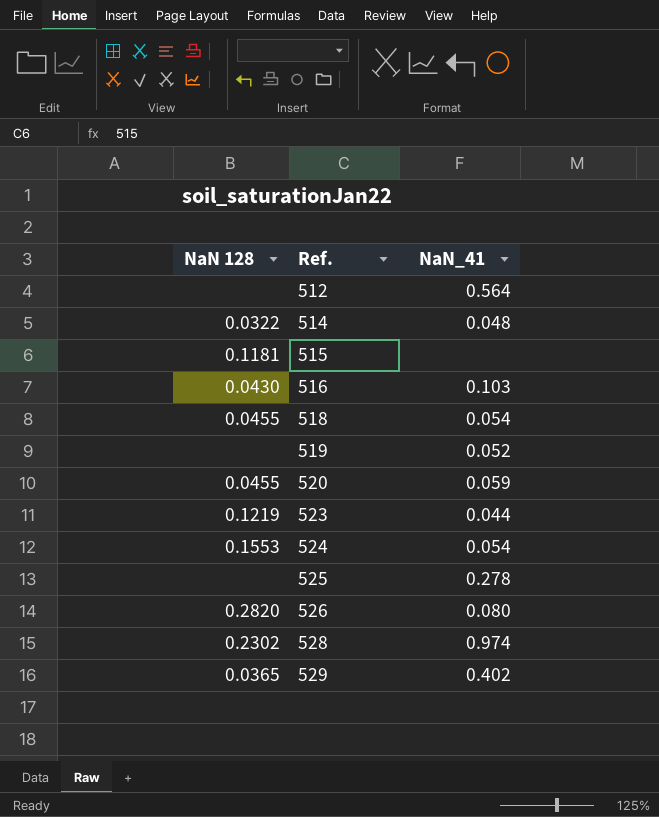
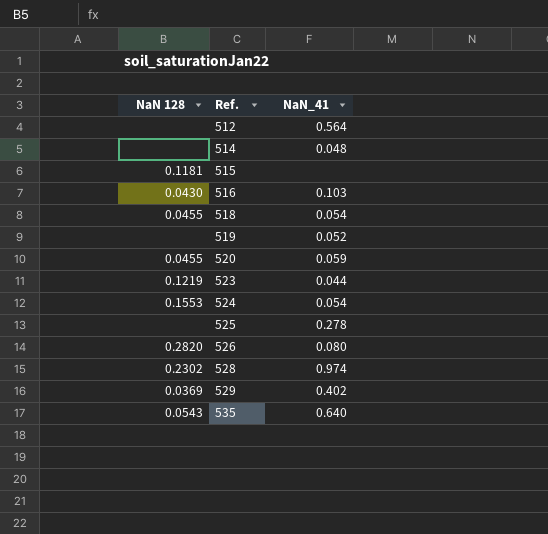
514 | NaN 128: 0.0322 -> none
529 | NaN 128: 0.0365 -> 0.0369
row 535: none -> 0.0543 | 0.640

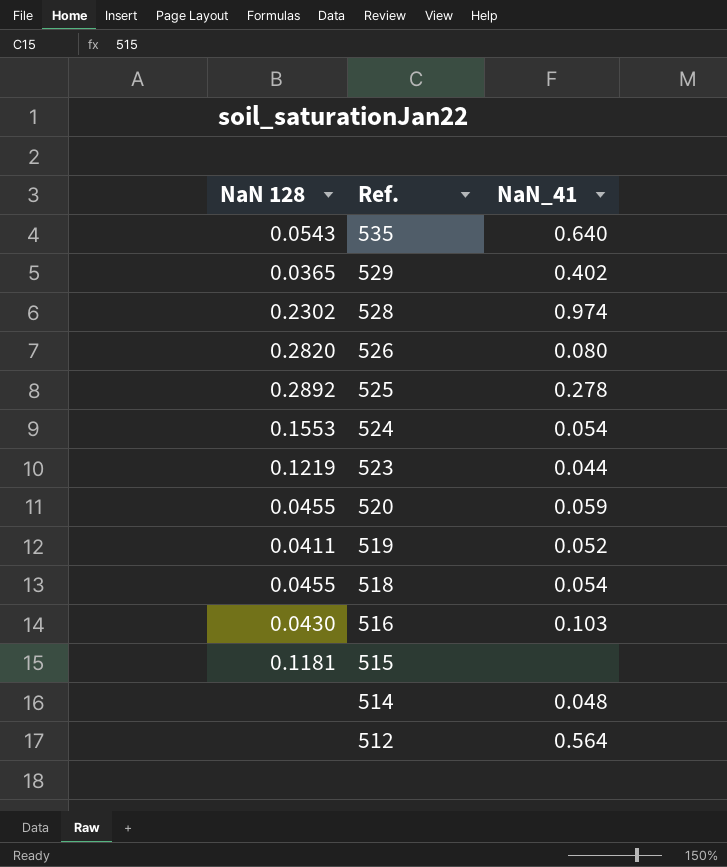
row order: Ref. ascending -> Ref. descending
529 | NaN 128: 0.0369 -> 0.0365
525 | NaN 128: none -> 0.2892
519 | NaN 128: none -> 0.0411

